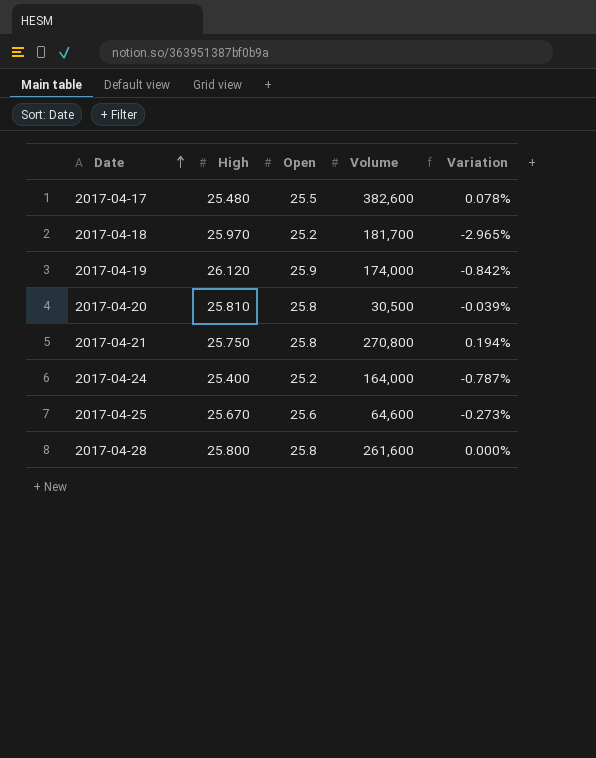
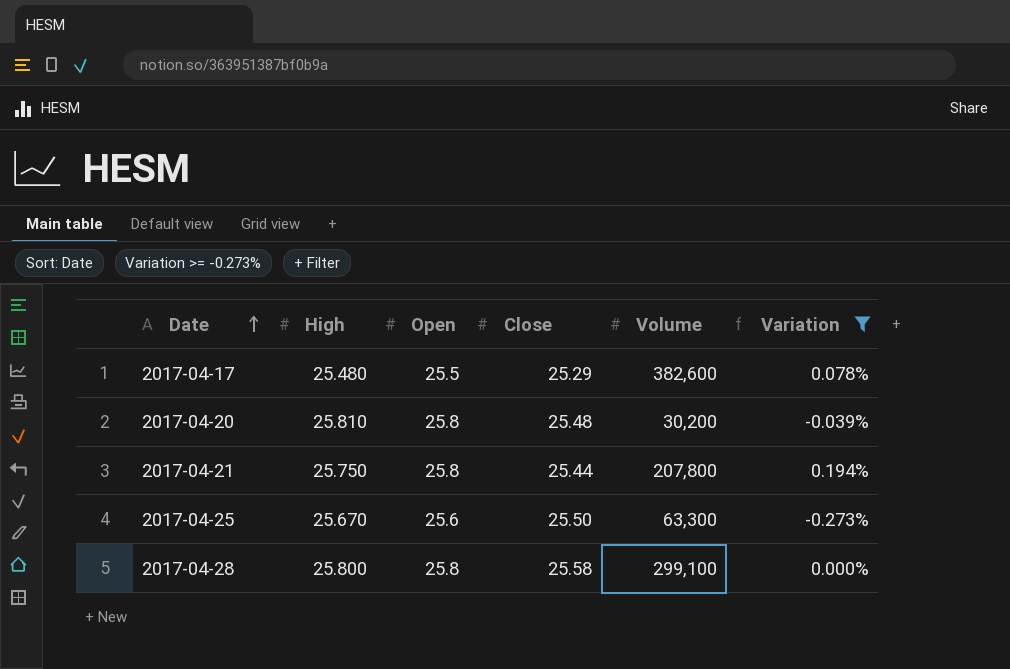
filter: none -> Variation >= -0.273%
column Close | position: none -> 4
2017-04-20 | Volume: 30,500 -> 30,200
2017-04-21 | Volume: 270,800 -> 207,800
2017-04-25 | Volume: 64,600 -> 63,300
2017-04-28 | Volume: 261,600 -> 299,100

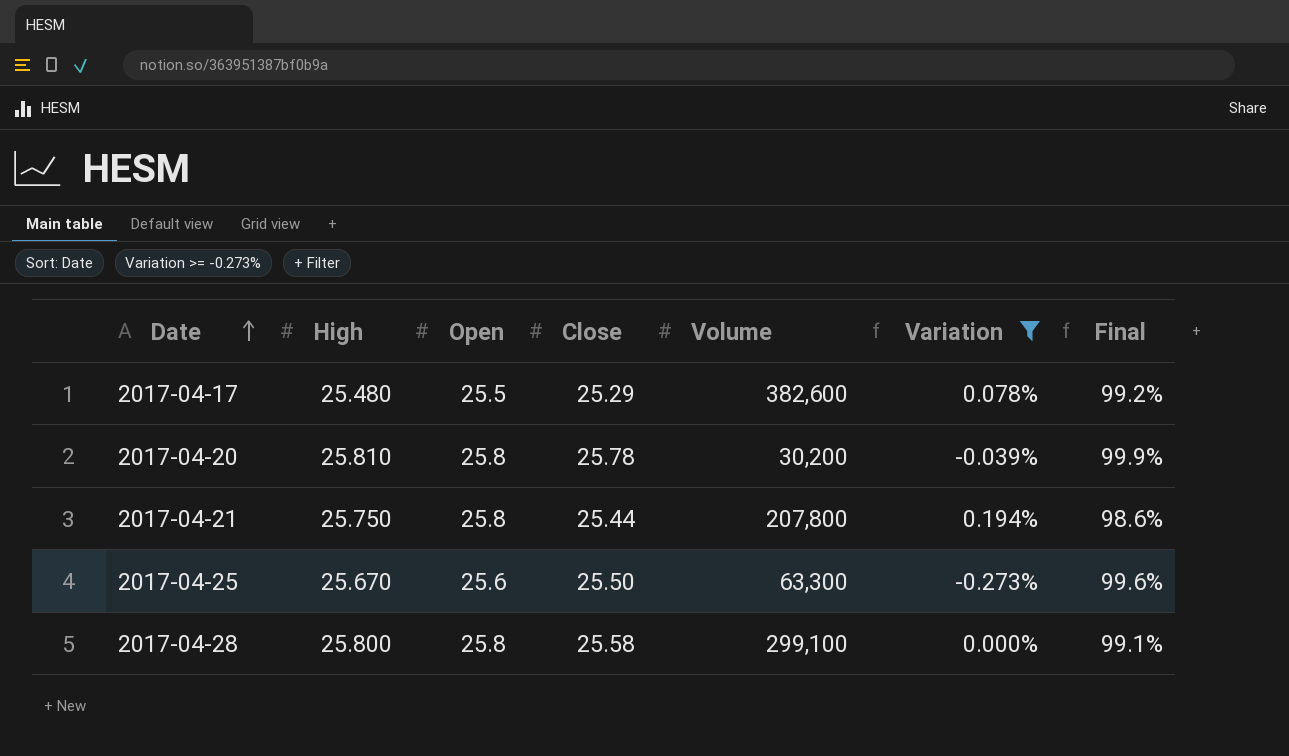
column Final | formula: none -> [Close] / [Open]
2017-04-20 | Close: 25.48 -> 25.78

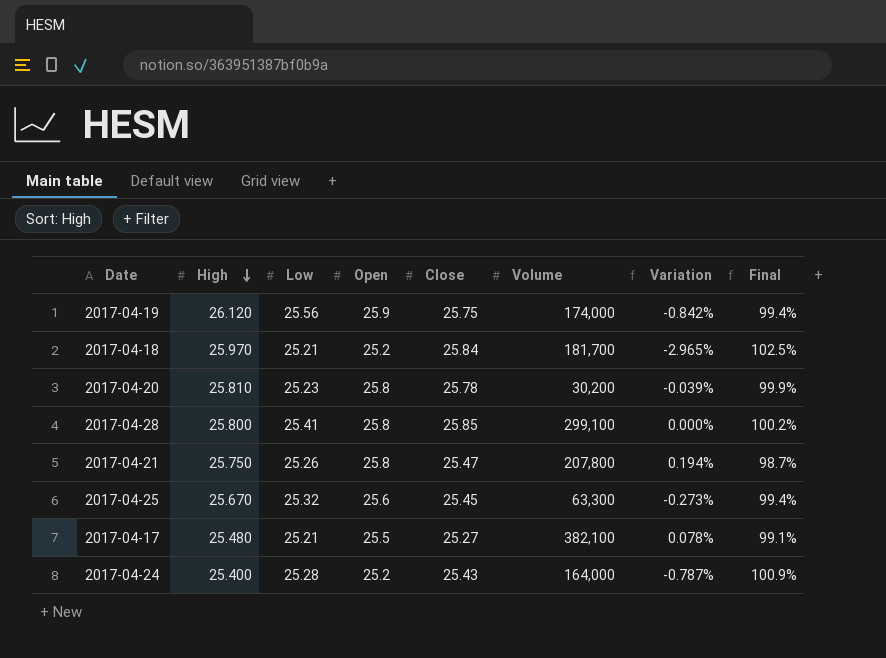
filter: Variation >= -0.273% -> none
row order: Date ascending -> High descending
column Low | position: none -> 3
2017-04-28 | Close: 25.58 -> 25.85
2017-04-28 | Final: 99.1% -> 100.2%
2017-04-21 | Close: 25.44 -> 25.47
2017-04-21 | Final: 98.6% -> 98.7%
2017-04-25 | Close: 25.50 -> 25.45
2017-04-25 | Final: 99.6% -> 99.4%
2017-04-17 | Close: 25.29 -> 25.27
2017-04-17 | Volume: 382,600 -> 382,100
2017-04-17 | Final: 99.2% -> 99.1%

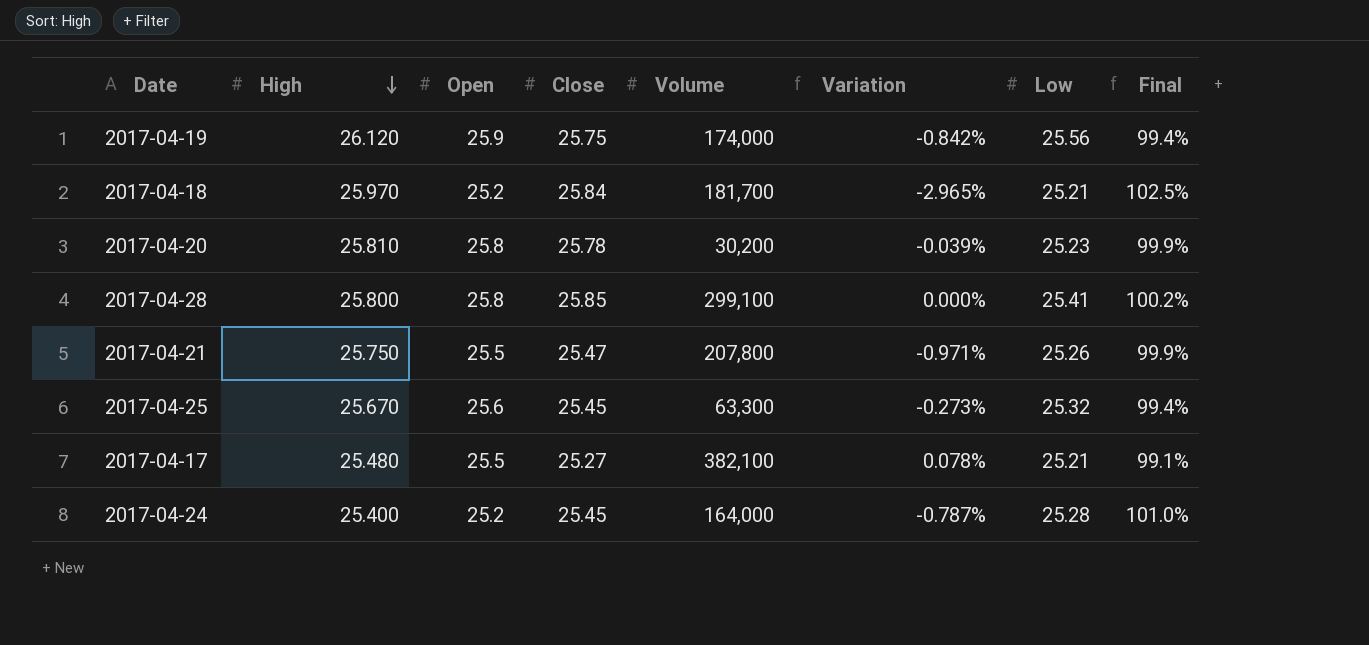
column Low | position: 3 -> 7
2017-04-21 | Open: 25.8 -> 25.5
2017-04-21 | Variation: 0.194% -> -0.971%
2017-04-21 | Final: 98.7% -> 99.9%
2017-04-24 | Close: 25.43 -> 25.45
2017-04-24 | Final: 100.9% -> 101.0%

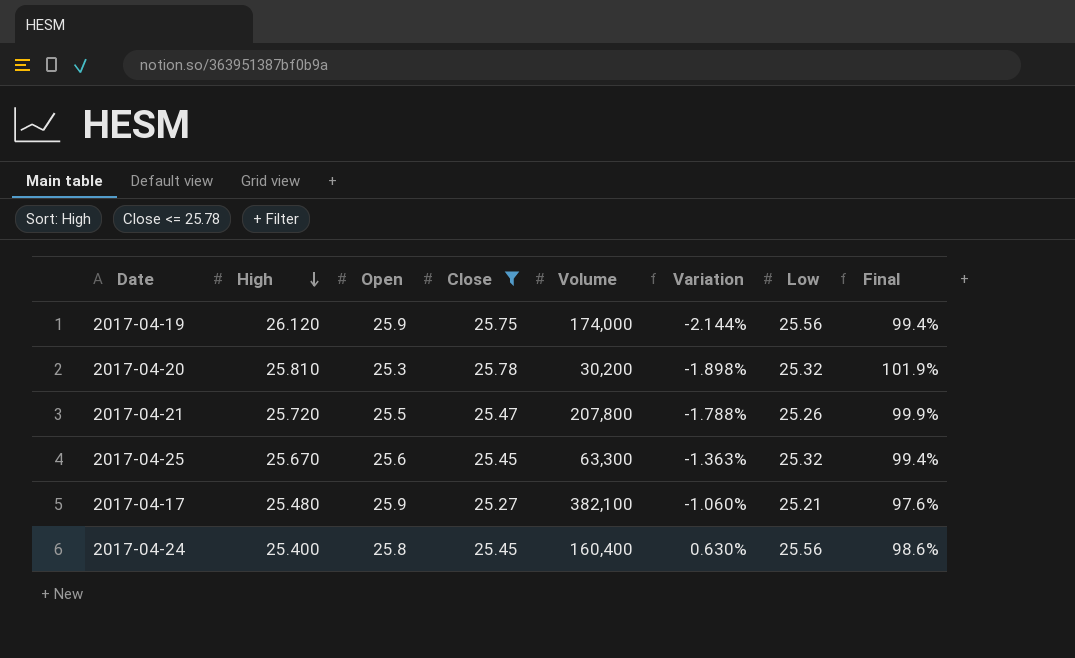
filter: none -> Close <= 25.78
column Variation | formula: ([Open] - [High]) / [High] -> ([Low] - [High]) / [High]
2017-04-20 | Open: 25.8 -> 25.3
2017-04-20 | Low: 25.23 -> 25.32
2017-04-20 | Final: 99.9% -> 101.9%
2017-04-21 | High: 25.750 -> 25.720
2017-04-17 | Open: 25.5 -> 25.9
2017-04-17 | Final: 99.1% -> 97.6%
2017-04-24 | Open: 25.2 -> 25.8
2017-04-24 | Volume: 164,000 -> 160,400
2017-04-24 | Low: 25.28 -> 25.56
2017-04-24 | Final: 101.0% -> 98.6%

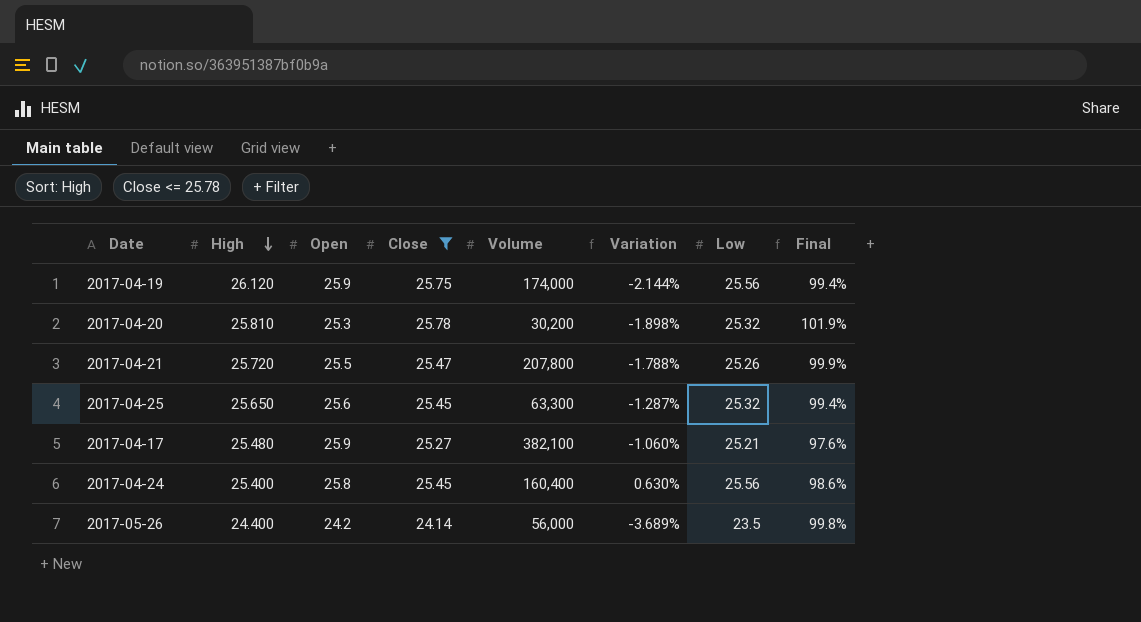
2017-04-25 | High: 25.670 -> 25.650
2017-04-25 | Variation: -1.363% -> -1.287%
row 2017-05-26: none -> 24.400 | 24.2 | 24.14 | 56,000 | -3.689% | 23.5 | 99.8%

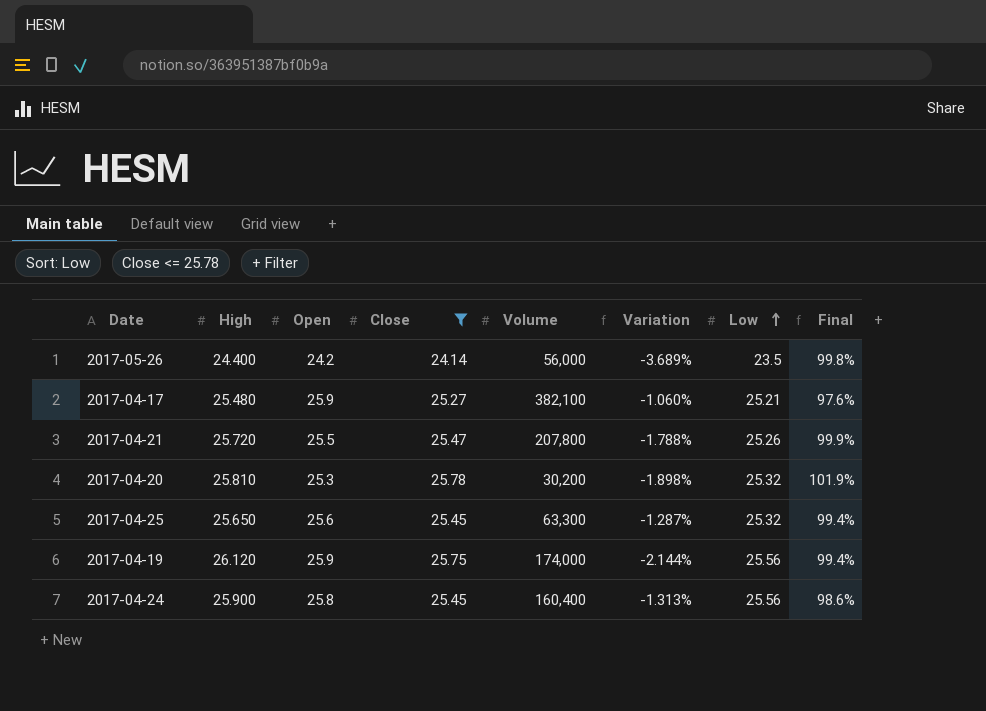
row order: High descending -> Low ascending
2017-04-24 | High: 25.400 -> 25.900
2017-04-24 | Variation: 0.630% -> -1.313%

